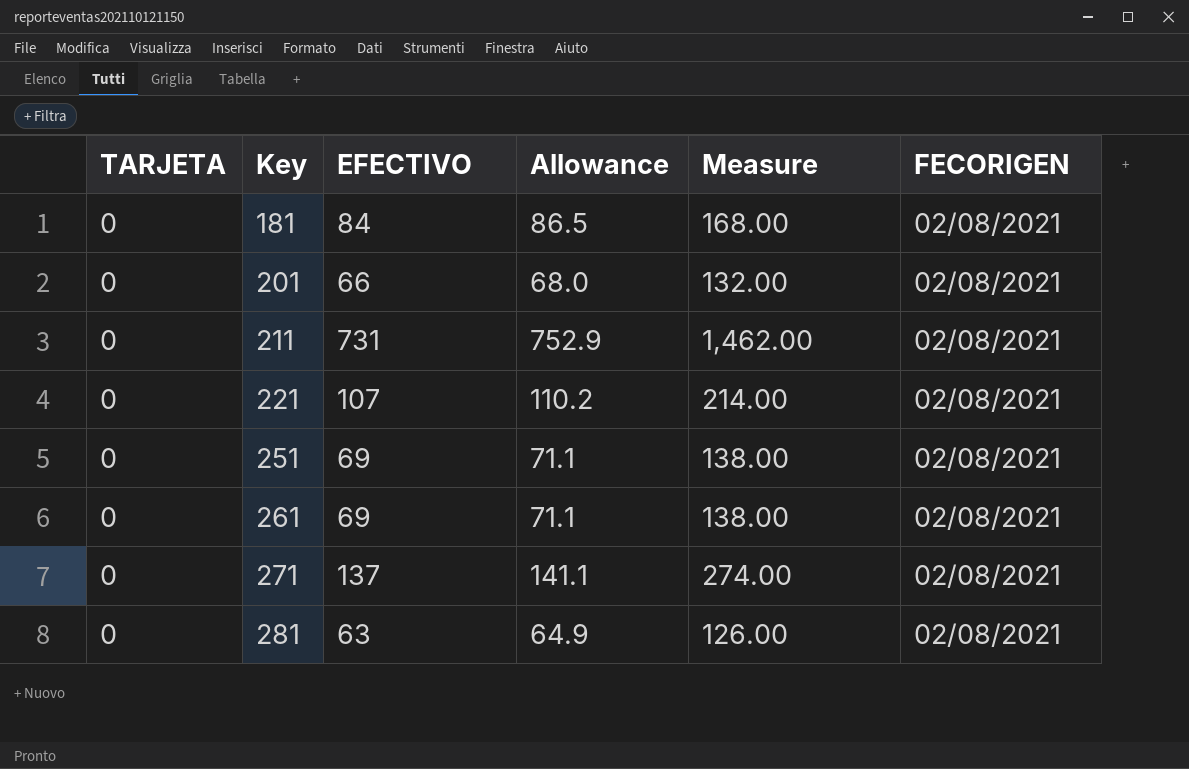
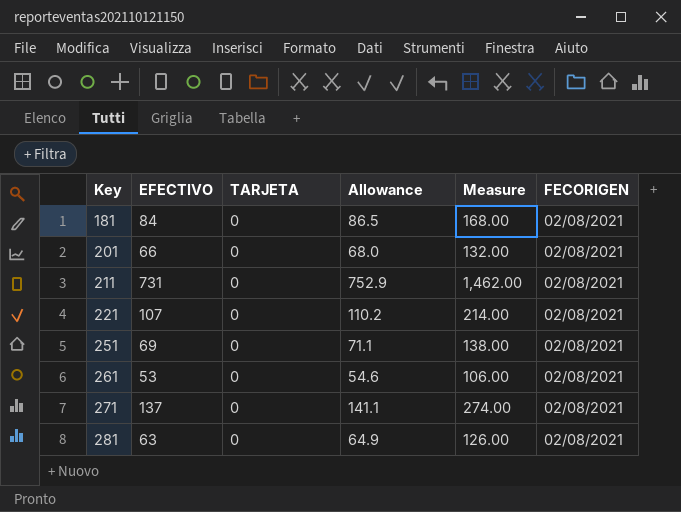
column TARJETA | position: 1 -> 3
261 | EFECTIVO: 69 -> 53
261 | Allowance: 71.1 -> 54.6
261 | Measure: 138.00 -> 106.00

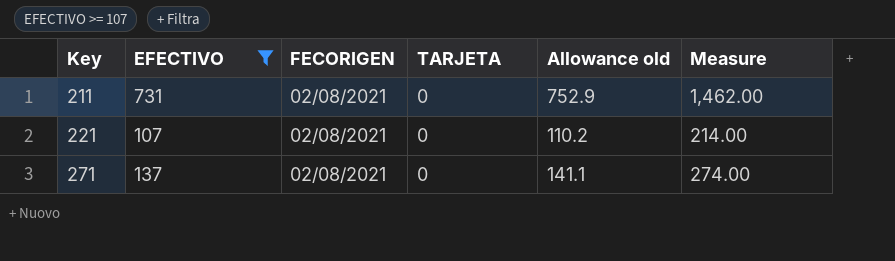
filter: none -> EFECTIVO >= 107
column FECORIGEN | position: 6 -> 3
column name: Allowance -> Allowance old

